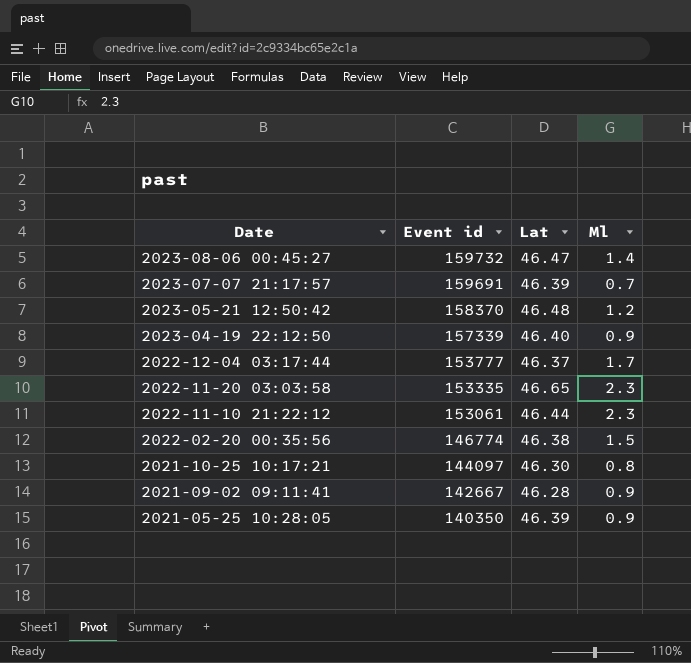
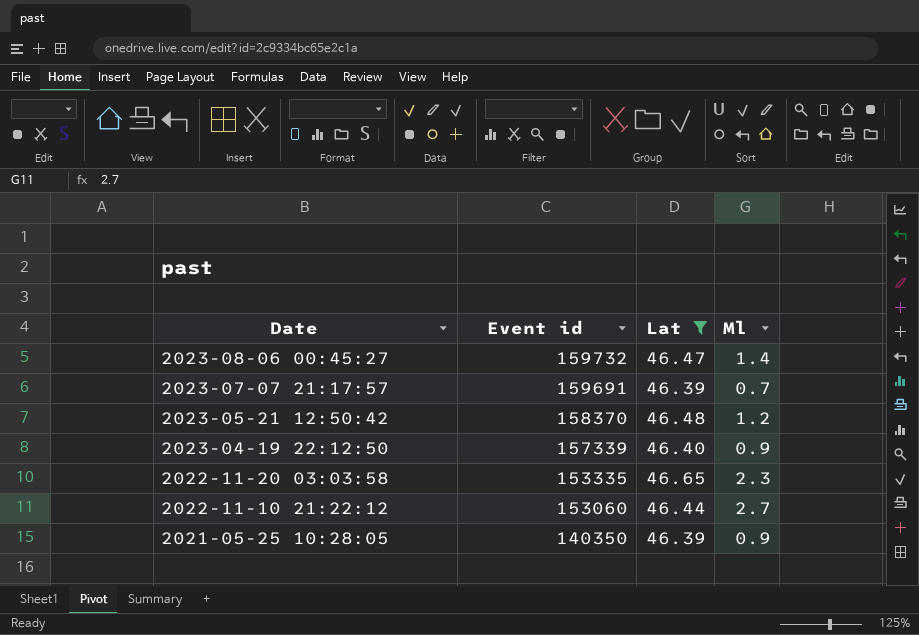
filter: none -> Lat >= 46.39
2022-11-10 21:22:12 | Event id: 153061 -> 153060
2022-11-10 21:22:12 | Ml: 2.3 -> 2.7

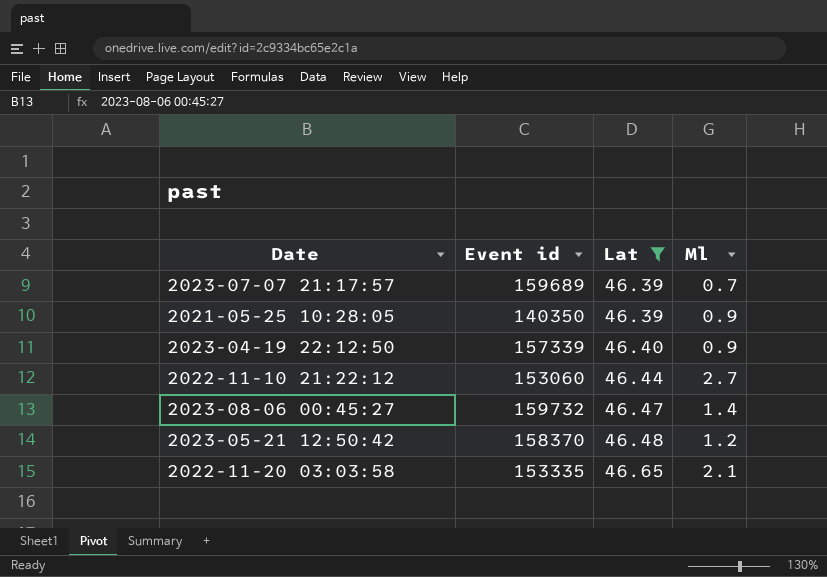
row order: Date descending -> Lat ascending
2023-07-07 21:17:57 | Event id: 159691 -> 159689
2022-11-20 03:03:58 | Ml: 2.3 -> 2.1

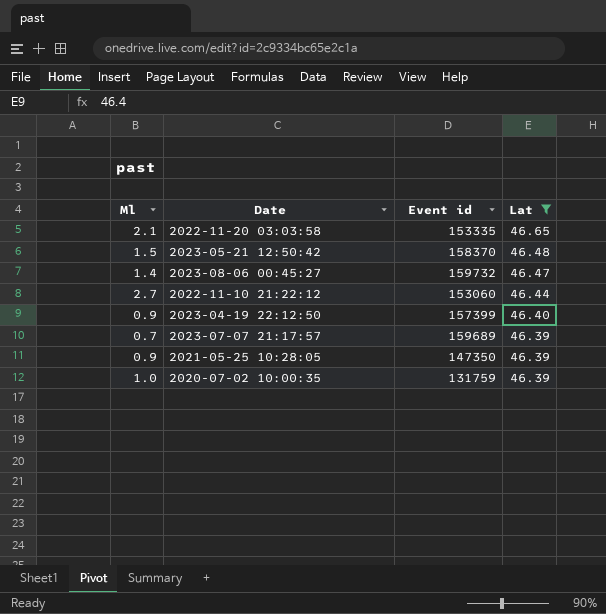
row order: Lat ascending -> Lat descending
column Ml | position: 4 -> 1
2023-05-21 12:50:42 | Ml: 1.2 -> 1.5
2023-04-19 22:12:50 | Event id: 157339 -> 157399
2021-05-25 10:28:05 | Event id: 140350 -> 147350
row 2020-07-02 10:00:35: none -> 1.0 | 131759 | 46.39

